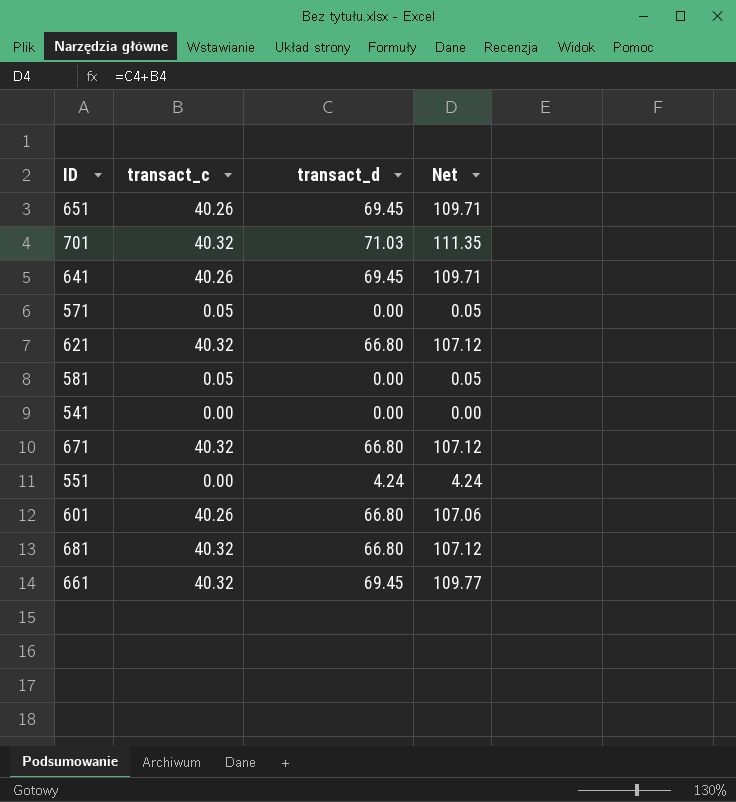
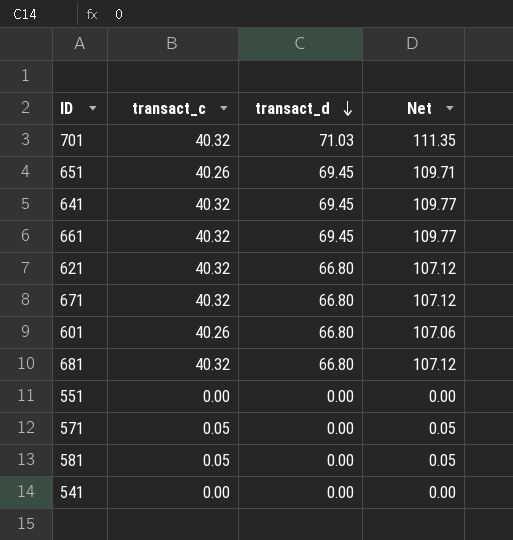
row order: none -> transact_d descending
641 | transact_c: 40.26 -> 40.32
641 | Net: 109.71 -> 109.77
551 | transact_d: 4.24 -> 0.00
551 | Net: 4.24 -> 0.00

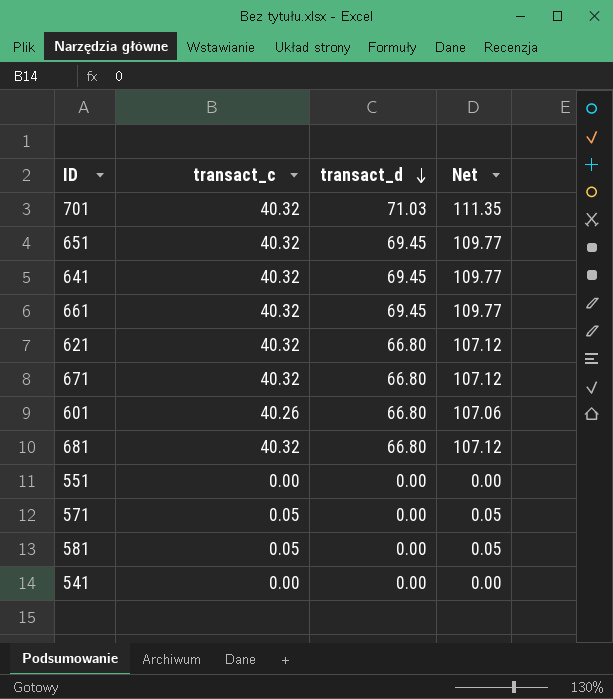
651 | transact_c: 40.26 -> 40.32
651 | Net: 109.71 -> 109.77

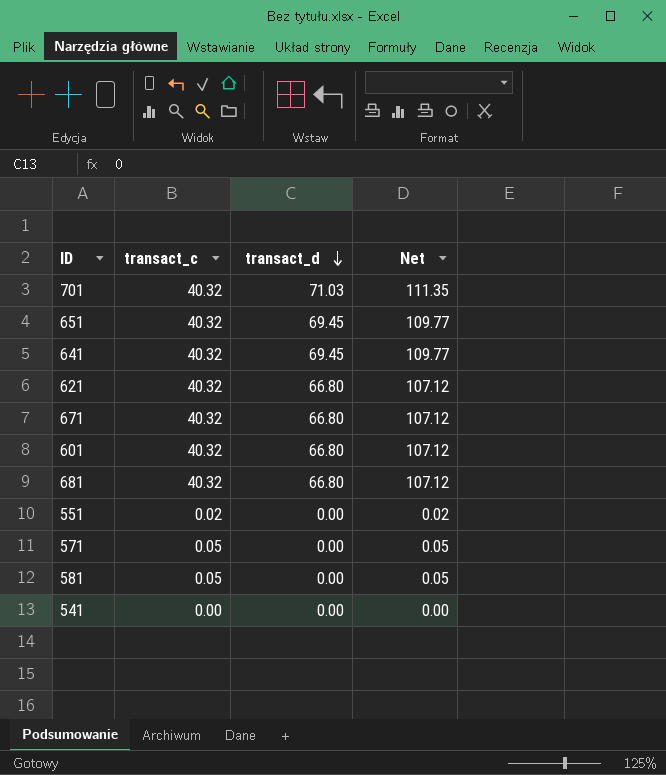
row 661: 40.32 | 69.45 | 109.77 -> none
601 | transact_c: 40.26 -> 40.32
601 | Net: 107.06 -> 107.12
551 | transact_c: 0.00 -> 0.02
551 | Net: 0.00 -> 0.02

